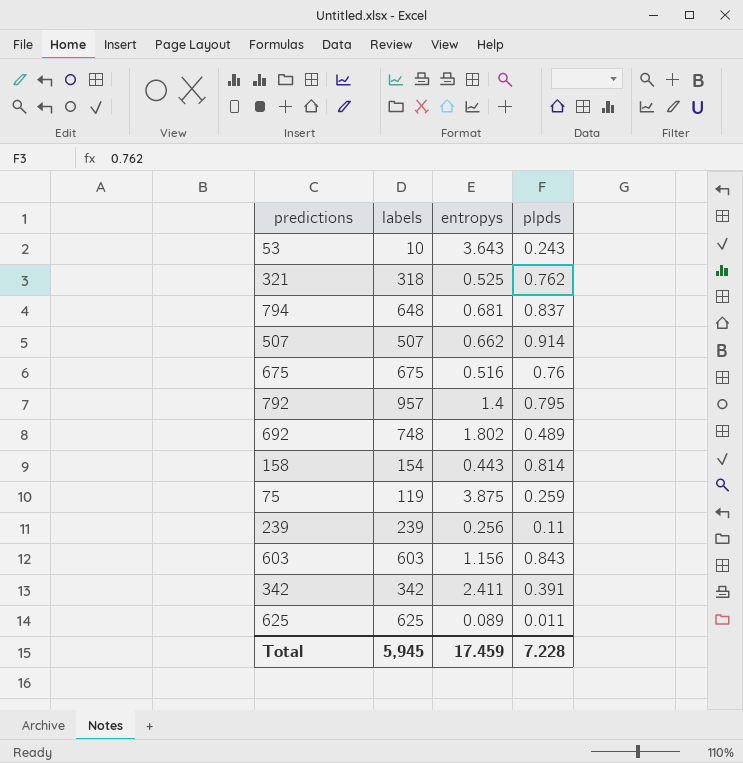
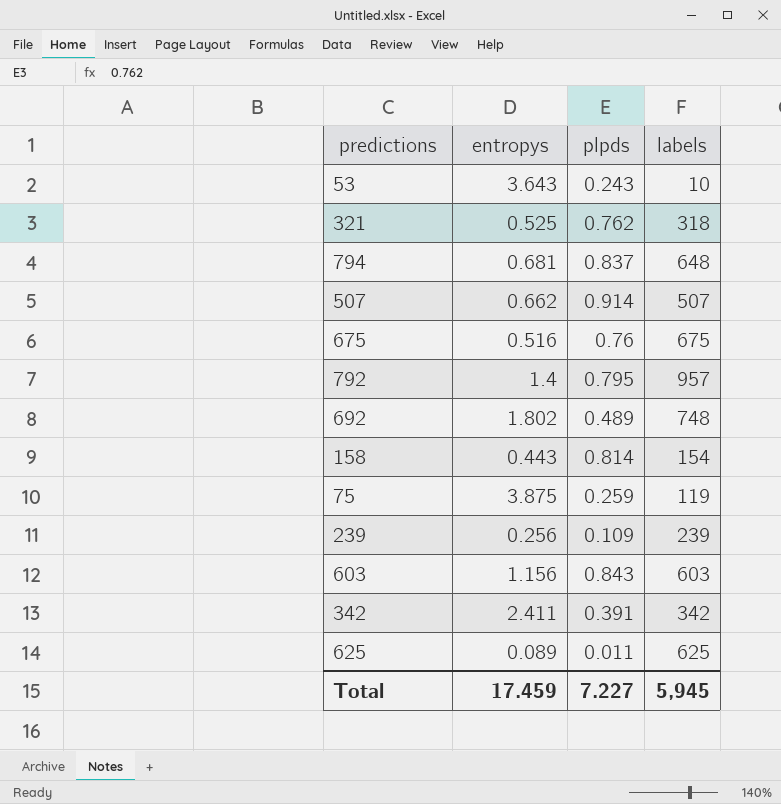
column labels | position: 2 -> 4
239 | plpds: 0.11 -> 0.109
Total | plpds: 7.228 -> 7.227

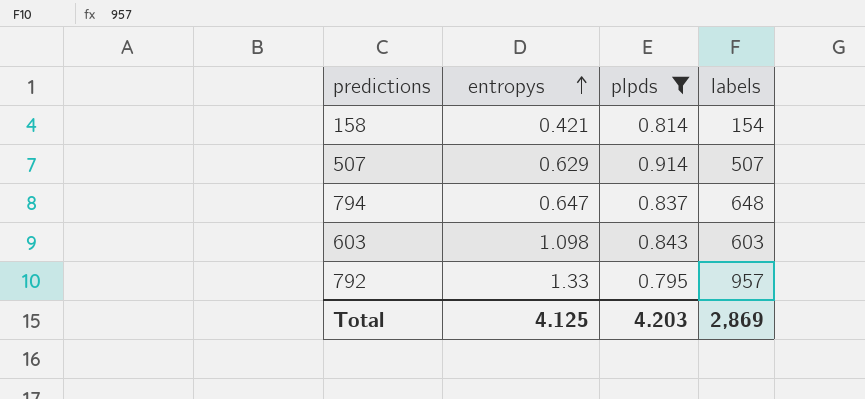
filter: none -> plpds >= 0.795
row order: none -> entropys ascending
158 | entropys: 0.443 -> 0.421
507 | entropys: 0.662 -> 0.629
794 | entropys: 0.681 -> 0.647
603 | entropys: 1.156 -> 1.098
792 | entropys: 1.4 -> 1.33
Total | entropys: 17.459 -> 4.125
Total | plpds: 7.227 -> 4.203
Total | labels: 5,945 -> 2,869

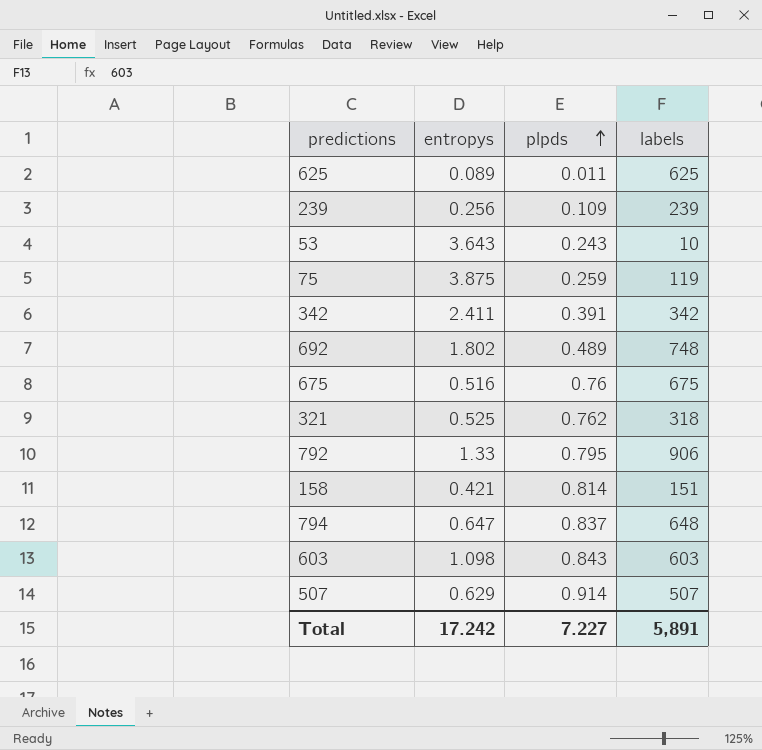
filter: plpds >= 0.795 -> none
row order: entropys ascending -> plpds ascending
792 | labels: 957 -> 906
158 | labels: 154 -> 151
Total | entropys: 4.125 -> 17.242
Total | plpds: 4.203 -> 7.227
Total | labels: 2,869 -> 5,891

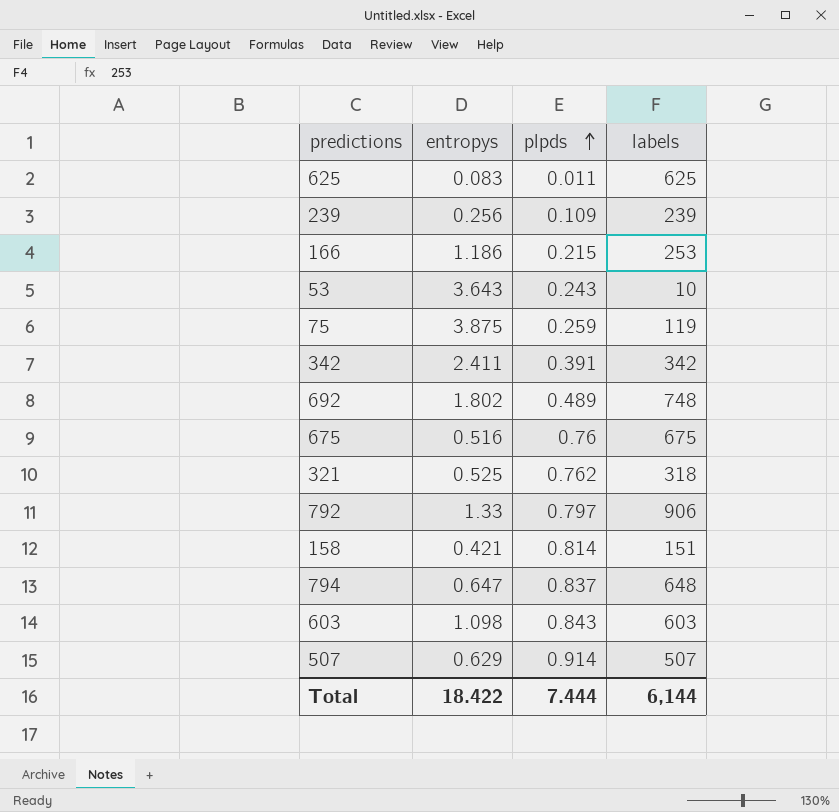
625 | entropys: 0.089 -> 0.083
row 166: none -> 1.186 | 0.215 | 253
792 | plpds: 0.795 -> 0.797
Total | entropys: 17.242 -> 18.422
Total | plpds: 7.227 -> 7.444
Total | labels: 5,891 -> 6,144

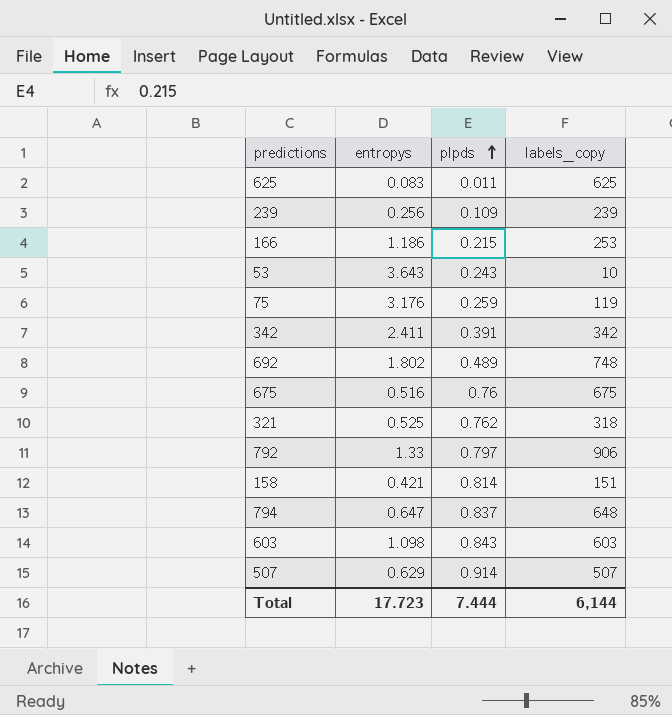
column name: labels -> labels_copy
75 | entropys: 3.875 -> 3.176
Total | entropys: 18.422 -> 17.723

